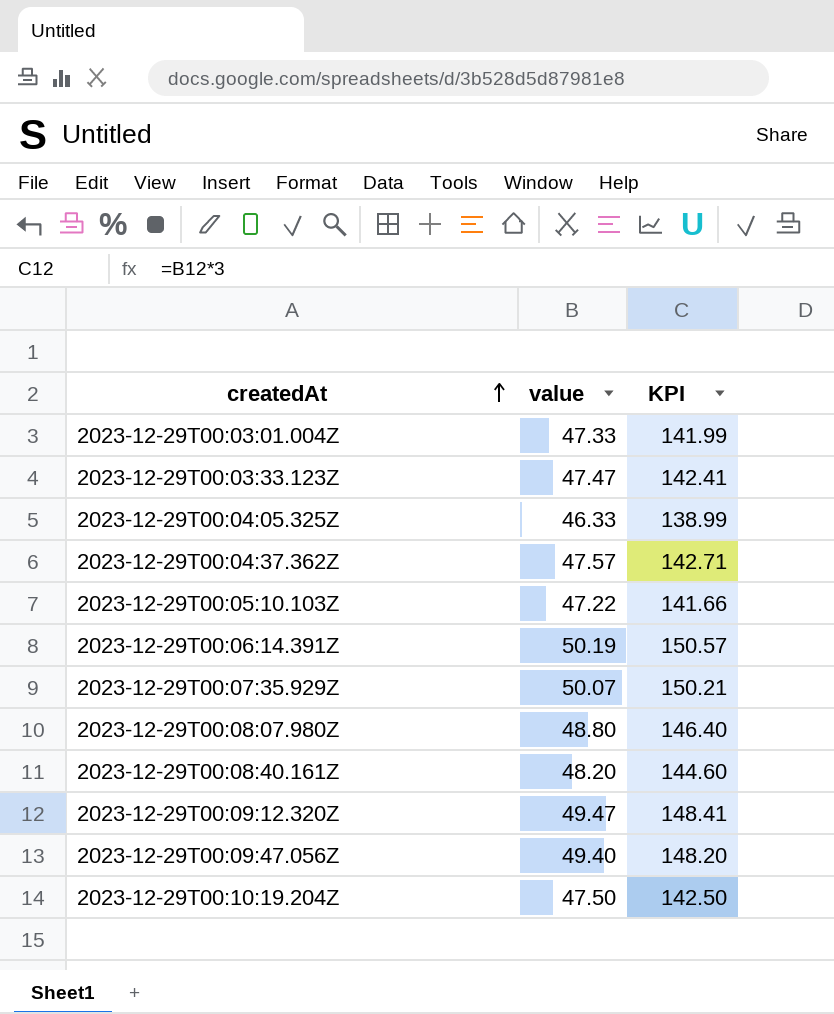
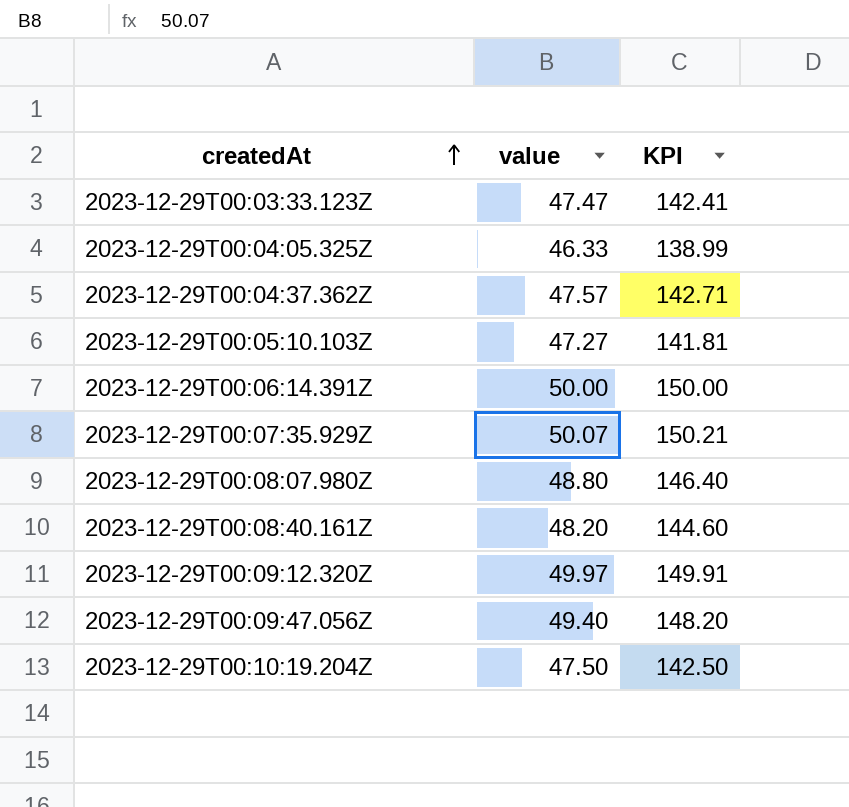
row 2023-12-29T00:03:01.004Z: 47.33 | 141.99 -> none
2023-12-29T00:05:10.103Z | value: 47.22 -> 47.27
2023-12-29T00:05:10.103Z | KPI: 141.66 -> 141.81
2023-12-29T00:06:14.391Z | value: 50.19 -> 50.00
2023-12-29T00:06:14.391Z | KPI: 150.57 -> 150.00
2023-12-29T00:09:12.320Z | value: 49.47 -> 49.97
2023-12-29T00:09:12.320Z | KPI: 148.41 -> 149.91

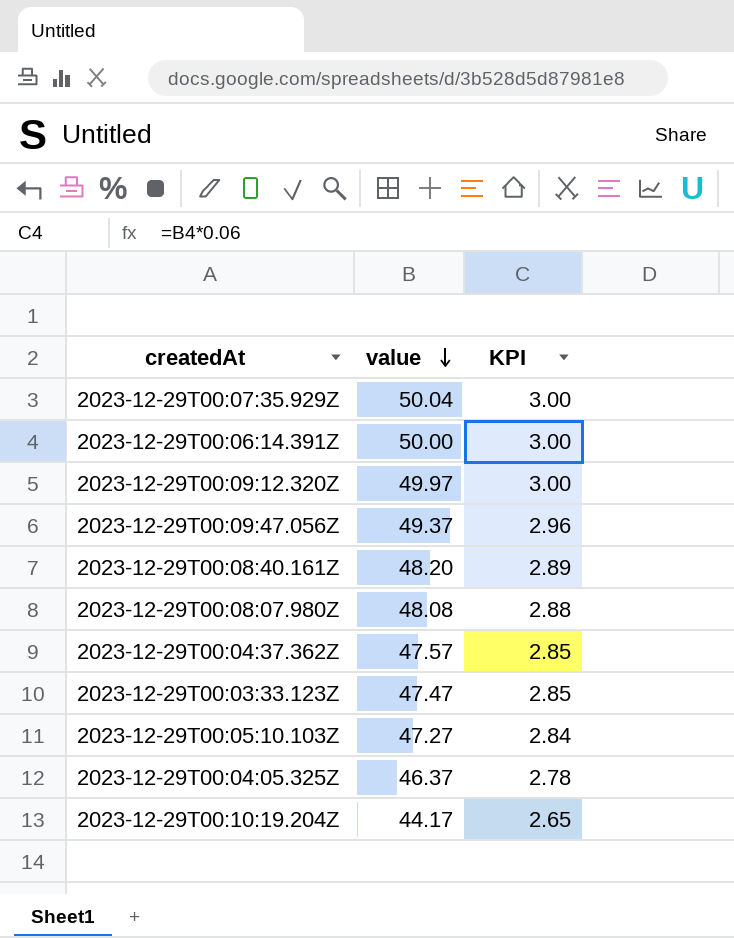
row order: createdAt ascending -> value descending
column KPI | formula: [value] * 3 -> [value] * 0.06
2023-12-29T00:07:35.929Z | value: 50.07 -> 50.04
2023-12-29T00:09:47.056Z | value: 49.40 -> 49.37
2023-12-29T00:08:07.980Z | value: 48.80 -> 48.08
2023-12-29T00:04:05.325Z | value: 46.33 -> 46.37
2023-12-29T00:10:19.204Z | value: 47.50 -> 44.17

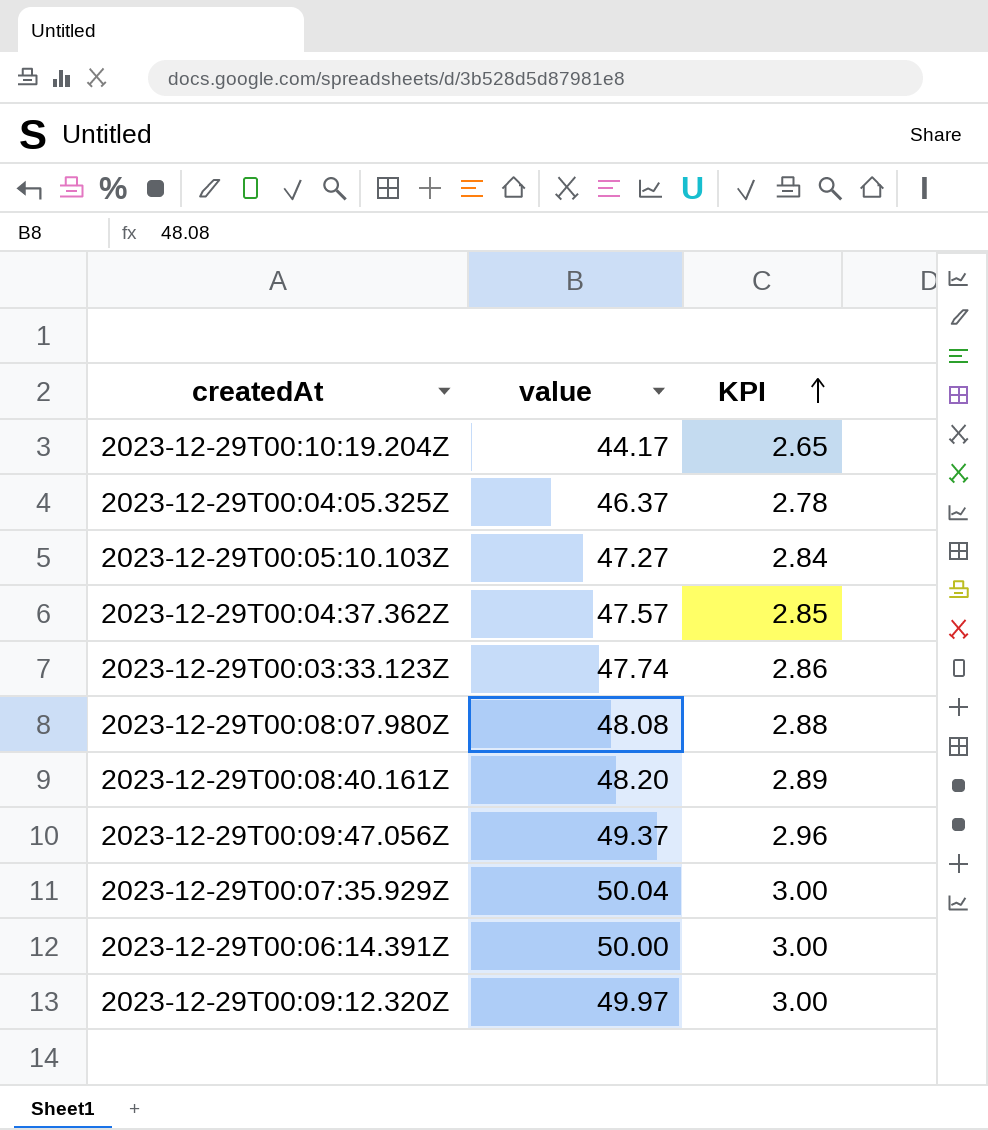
row order: value descending -> KPI ascending
2023-12-29T00:03:33.123Z | value: 47.47 -> 47.74
2023-12-29T00:03:33.123Z | KPI: 2.85 -> 2.86

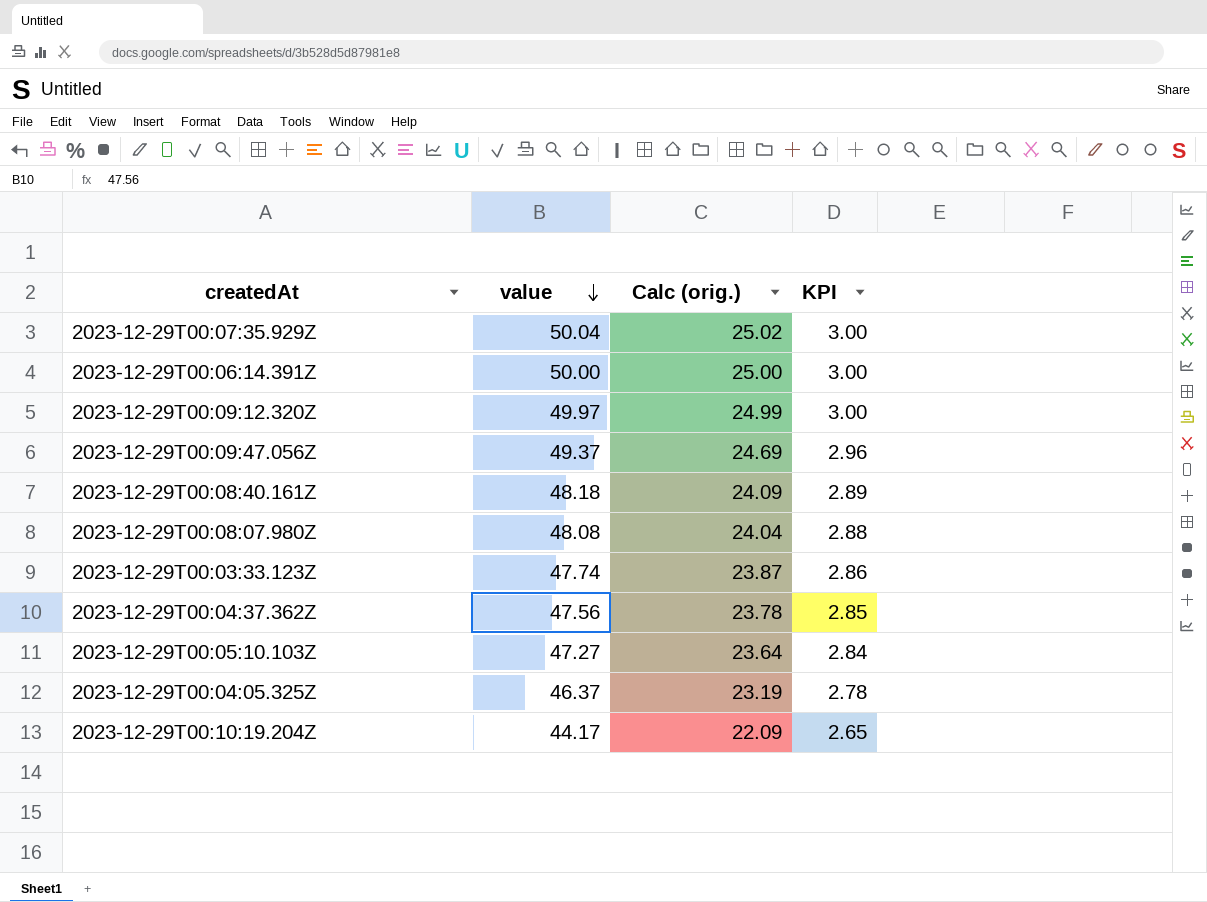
row order: KPI ascending -> value descending
column Calc (orig.) | formula: none -> [value] * 0.5
2023-12-29T00:08:40.161Z | value: 48.20 -> 48.18
2023-12-29T00:04:37.362Z | value: 47.57 -> 47.56

